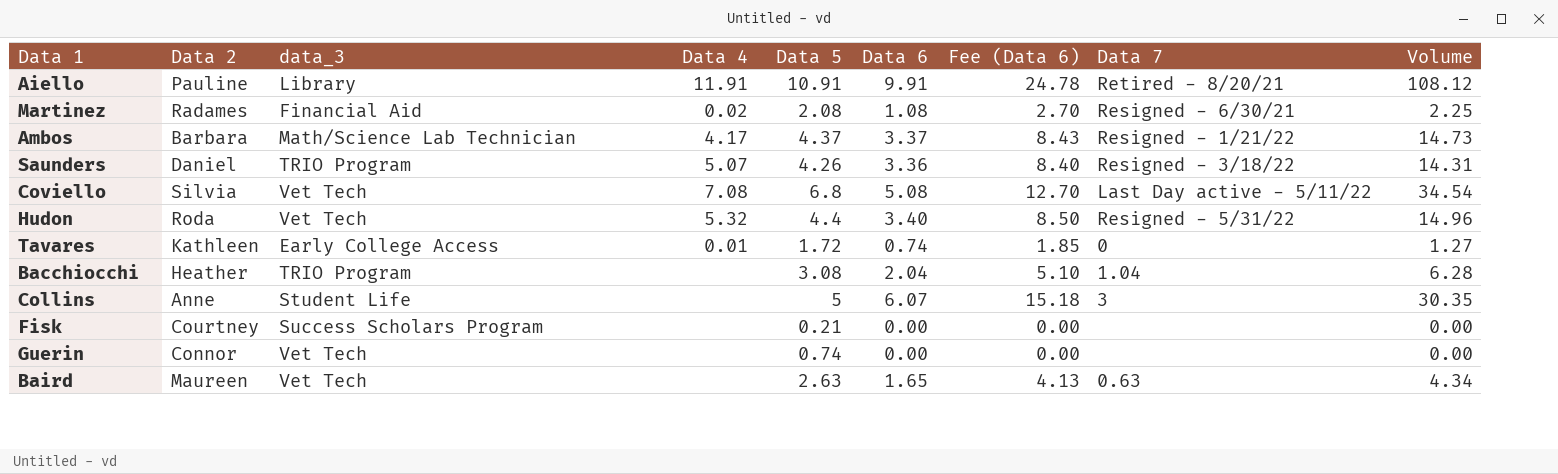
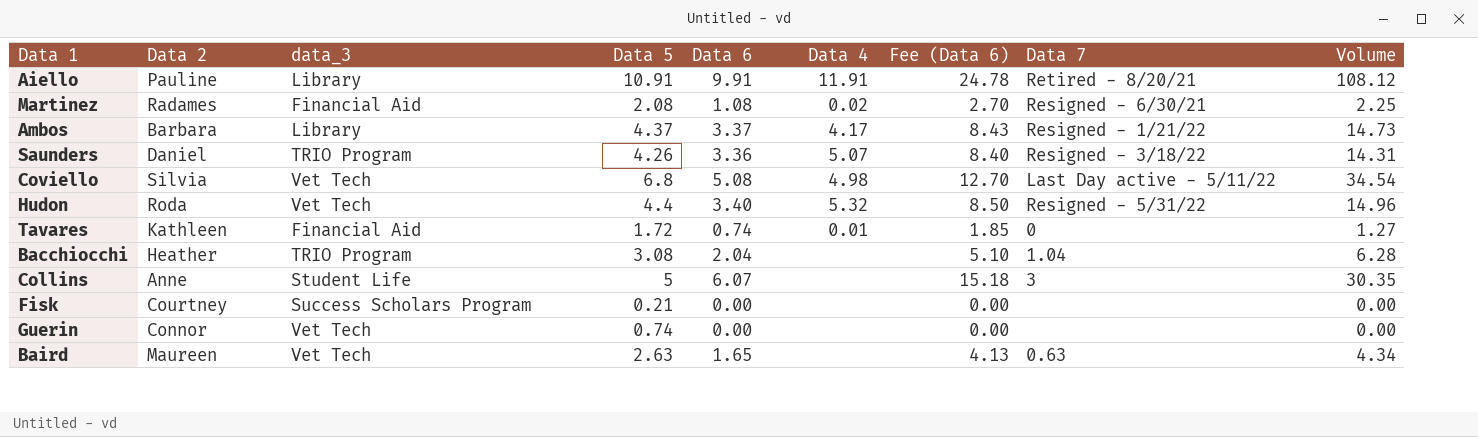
column Data 4 | position: 4 -> 6
Ambos | data_3: Math/Science Lab Technician -> Library
Coviello | Data 4: 7.08 -> 4.98
Tavares | data_3: Early College Access -> Financial Aid

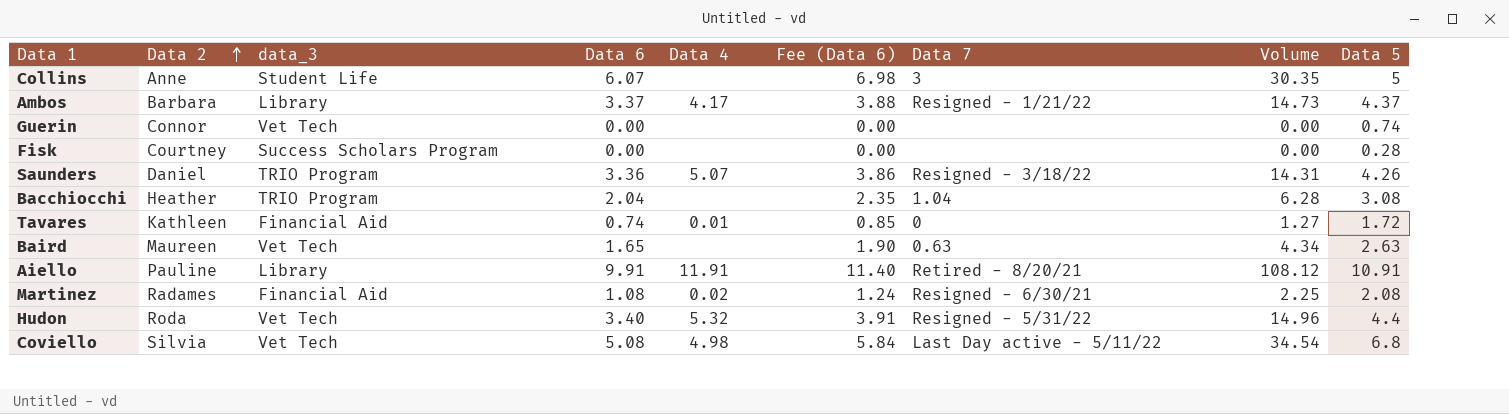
row order: none -> Data 2 ascending
column Fee (Data 6) | formula: [Data 6] * 2.5 -> [Data 6] * 1.15
column Data 5 | position: 4 -> 9
Fisk | Data 5: 0.21 -> 0.28

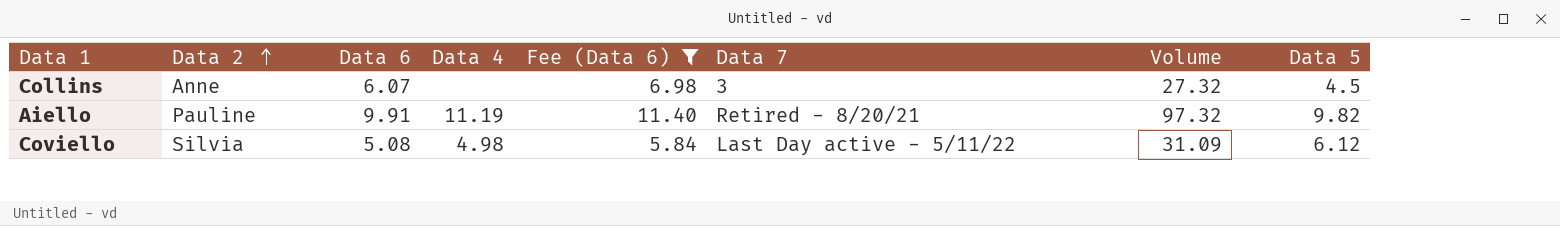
filter: none -> Fee (Data 6) >= 5.84
column data_3 | position: 3 -> none
Collins | Volume: 30.35 -> 27.32
Collins | Data 5: 5 -> 4.5
Aiello | Data 4: 11.91 -> 11.19
Aiello | Volume: 108.12 -> 97.32
Aiello | Data 5: 10.91 -> 9.82
Coviello | Volume: 34.54 -> 31.09
Coviello | Data 5: 6.8 -> 6.12

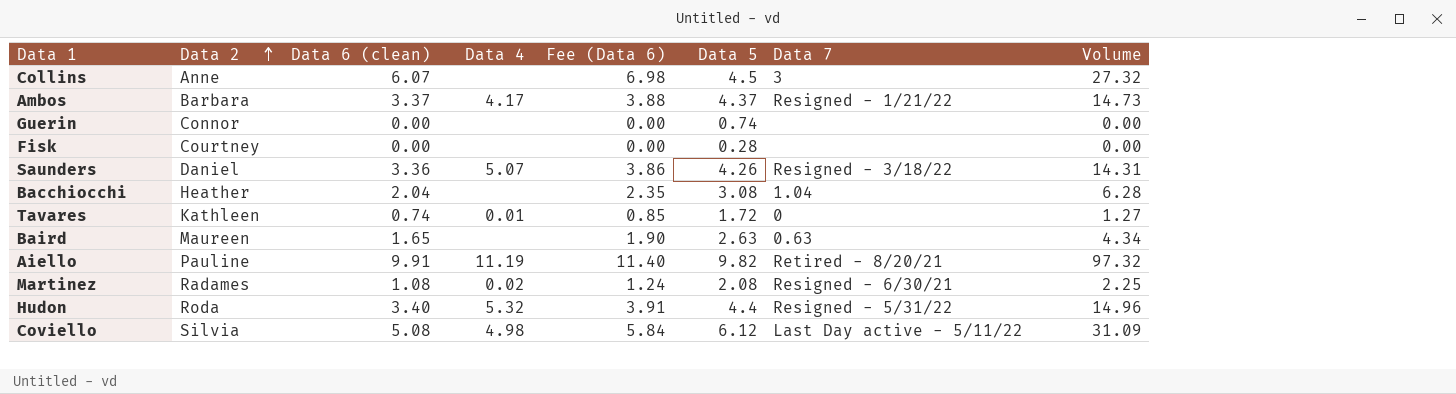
filter: Fee (Data 6) >= 5.84 -> none
column name: Data 6 -> Data 6 (clean)
column Data 5 | position: 8 -> 6

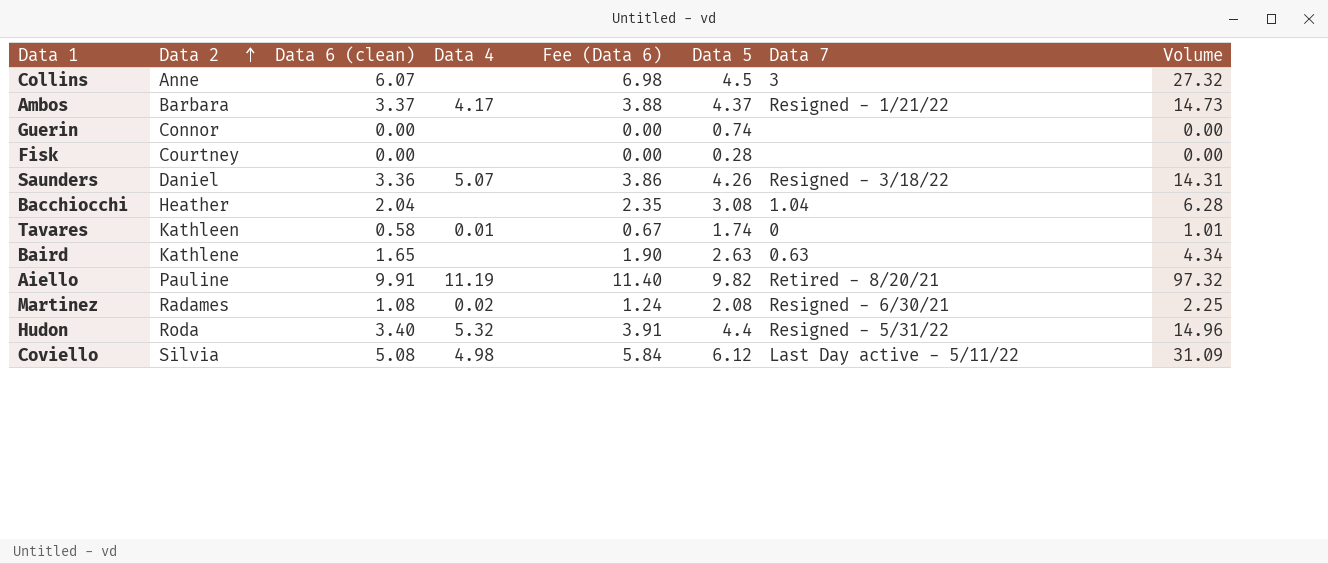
Tavares | Data 6 (clean): 0.74 -> 0.58
Tavares | Fee (Data 6): 0.85 -> 0.67
Tavares | Data 5: 1.72 -> 1.74
Tavares | Volume: 1.27 -> 1.01
Baird | Data 2: Maureen -> Kathlene

